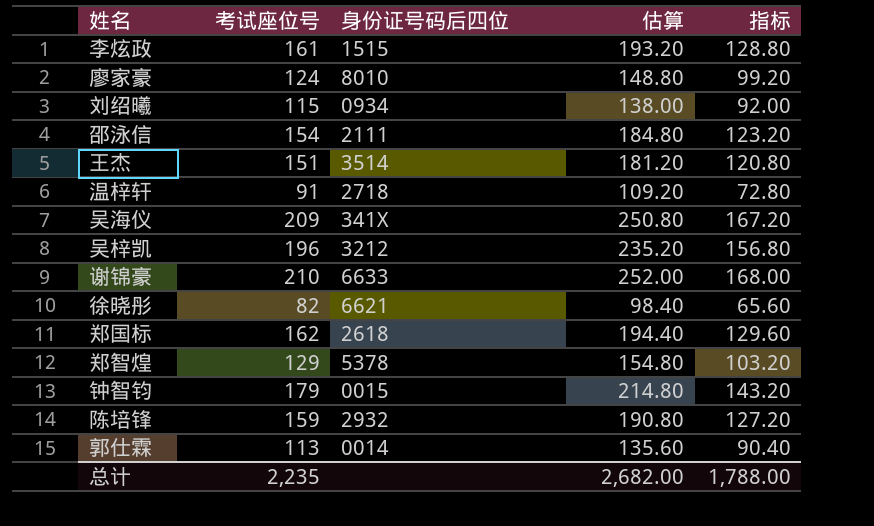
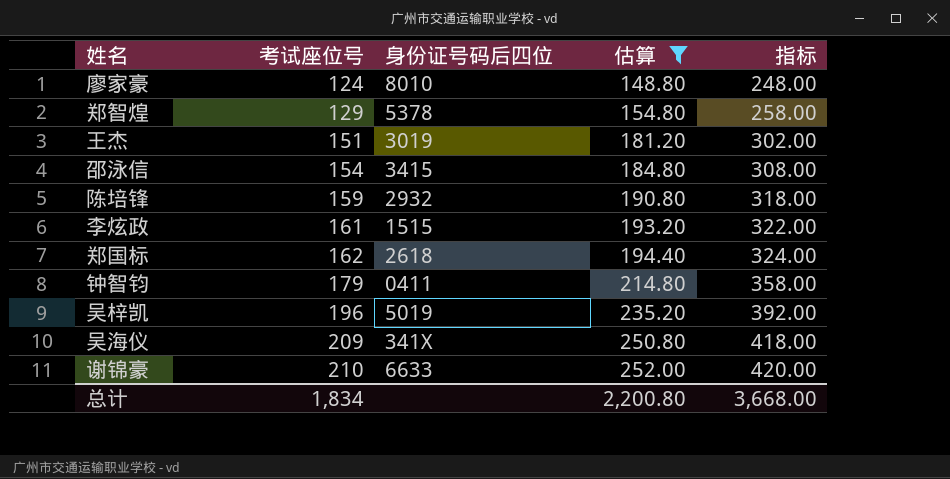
filter: none -> 估算 >= 148.80
row order: none -> 考试座位号 ascending
column 指标 | formula: [考试座位号] * 0.8 -> [考试座位号] * 2
王杰 | 身份证号码后四位: 3514 -> 3019
邵泳信 | 身份证号码后四位: 2111 -> 3415
钟智钧 | 身份证号码后四位: 0015 -> 0411
吴梓凯 | 身份证号码后四位: 3212 -> 5019
总计 | 考试座位号: 2,235 -> 1,834
总计 | 估算: 2,682.00 -> 2,200.80
总计 | 指标: 1,788.00 -> 3,668.00

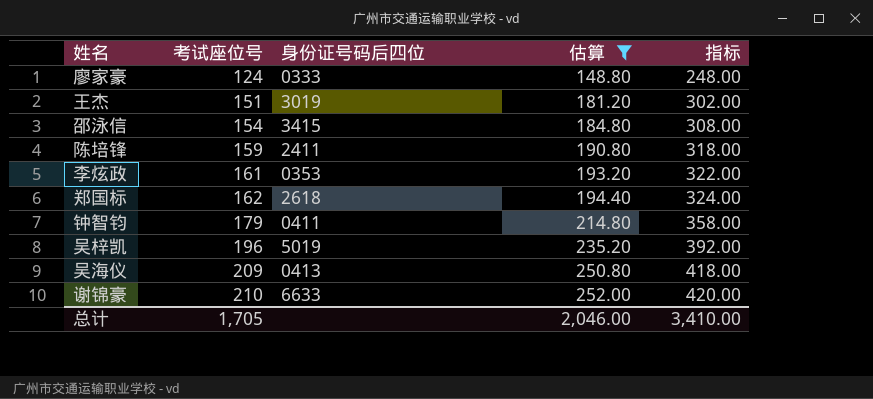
row 郑智煌: 129 | 5378 | 154.80 | 258.00 -> none
廖家豪 | 身份证号码后四位: 8010 -> 0333
陈培锋 | 身份证号码后四位: 2932 -> 2411
李炫政 | 身份证号码后四位: 1515 -> 0353
吴海仪 | 身份证号码后四位: 341X -> 0413
总计 | 考试座位号: 1,834 -> 1,705
总计 | 估算: 2,200.80 -> 2,046.00
总计 | 指标: 3,668.00 -> 3,410.00

